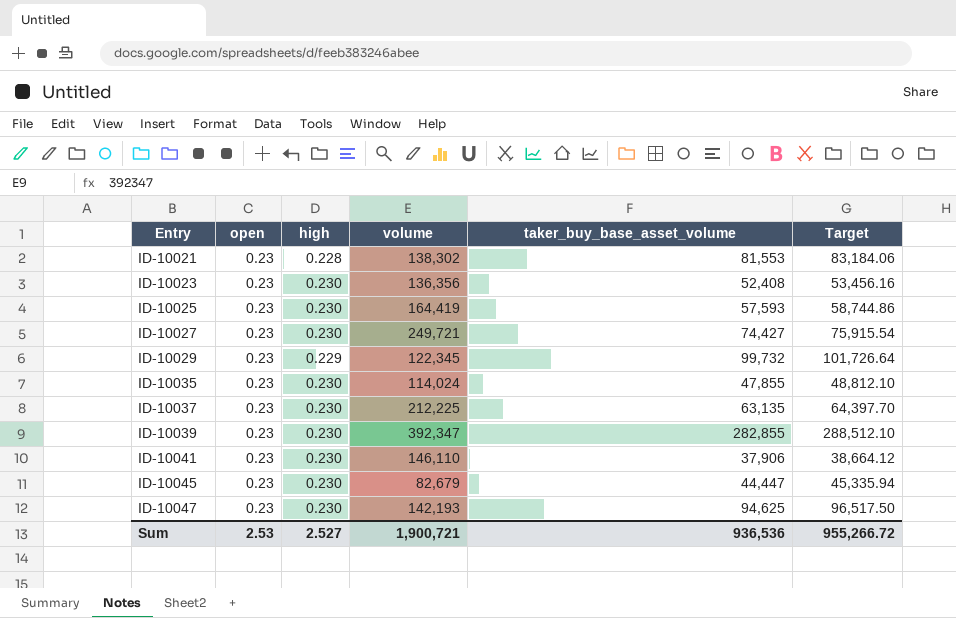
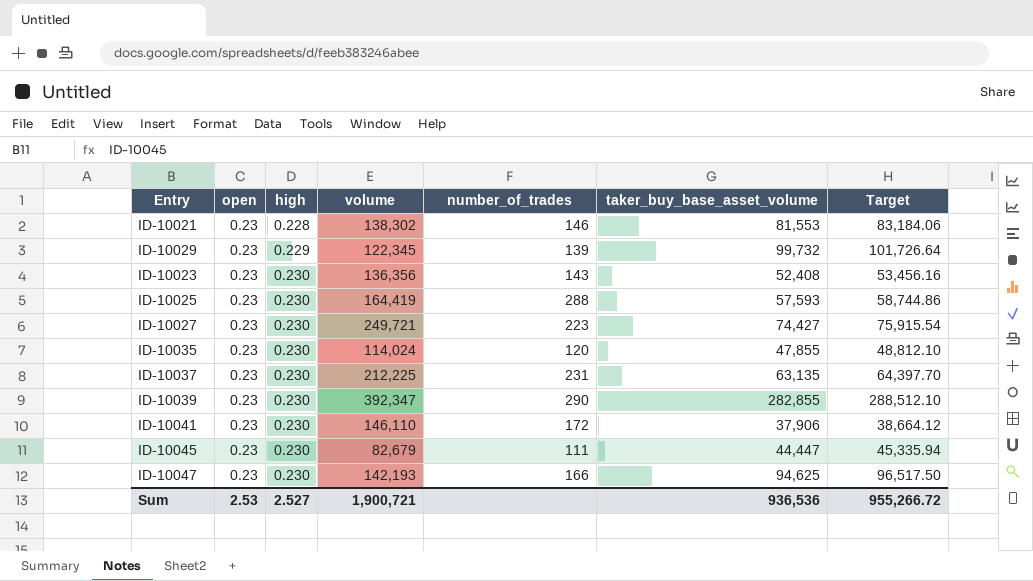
row order: Entry ascending -> high ascending
column number_of_trades | position: none -> 5

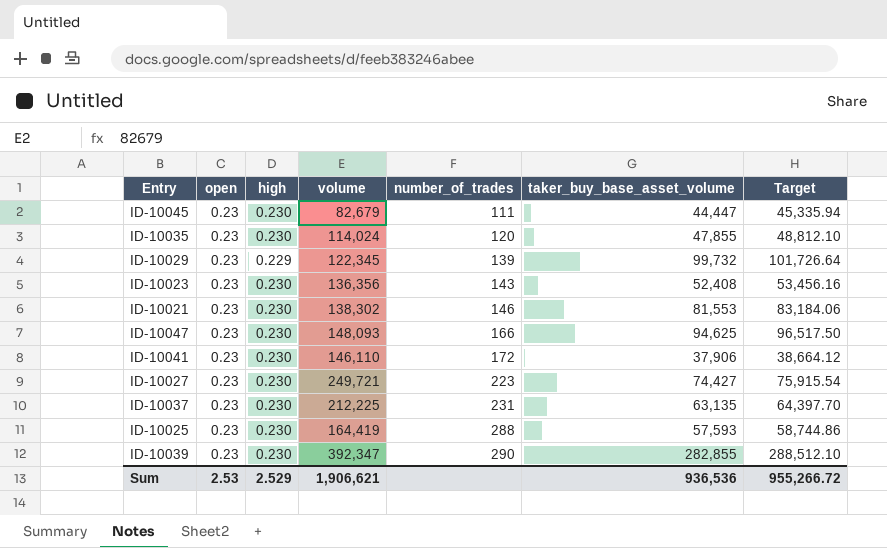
row order: high ascending -> number_of_trades ascending
ID-10021 | high: 0.228 -> 0.230
ID-10047 | volume: 142,193 -> 148,093
Sum | high: 2.527 -> 2.529
Sum | volume: 1,900,721 -> 1,906,621

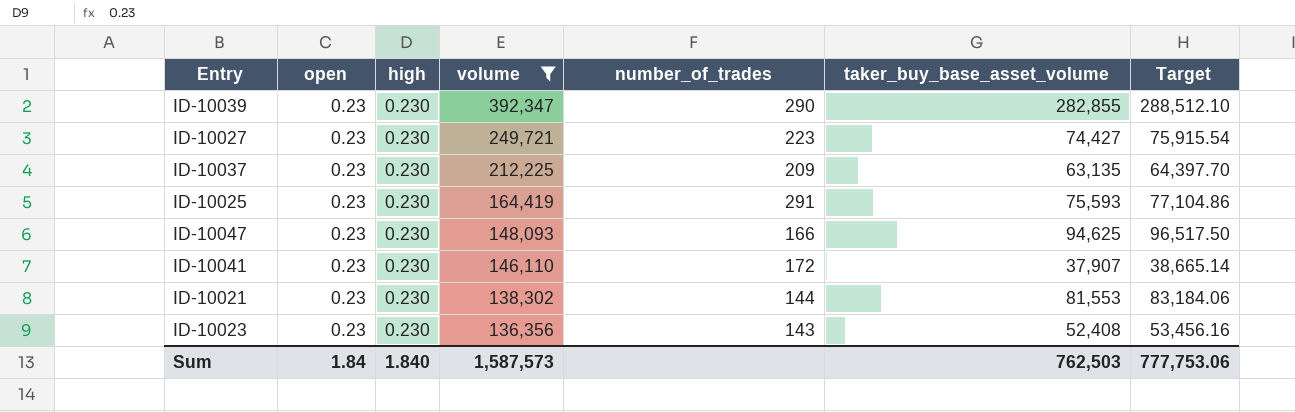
filter: none -> volume >= 136,356
row order: number_of_trades ascending -> volume descending
ID-10037 | number_of_trades: 231 -> 209
ID-10025 | number_of_trades: 288 -> 291
ID-10025 | taker_buy_base_asset_volume: 57,593 -> 75,593
ID-10025 | Target: 58,744.86 -> 77,104.86
ID-10041 | taker_buy_base_asset_volume: 37,906 -> 37,907
ID-10041 | Target: 38,664.12 -> 38,665.14
ID-10021 | number_of_trades: 146 -> 144
Sum | open: 2.53 -> 1.84
Sum | high: 2.529 -> 1.840
Sum | volume: 1,906,621 -> 1,587,573
Sum | taker_buy_base_asset_volume: 936,536 -> 762,503
Sum | Target: 955,266.72 -> 777,753.06

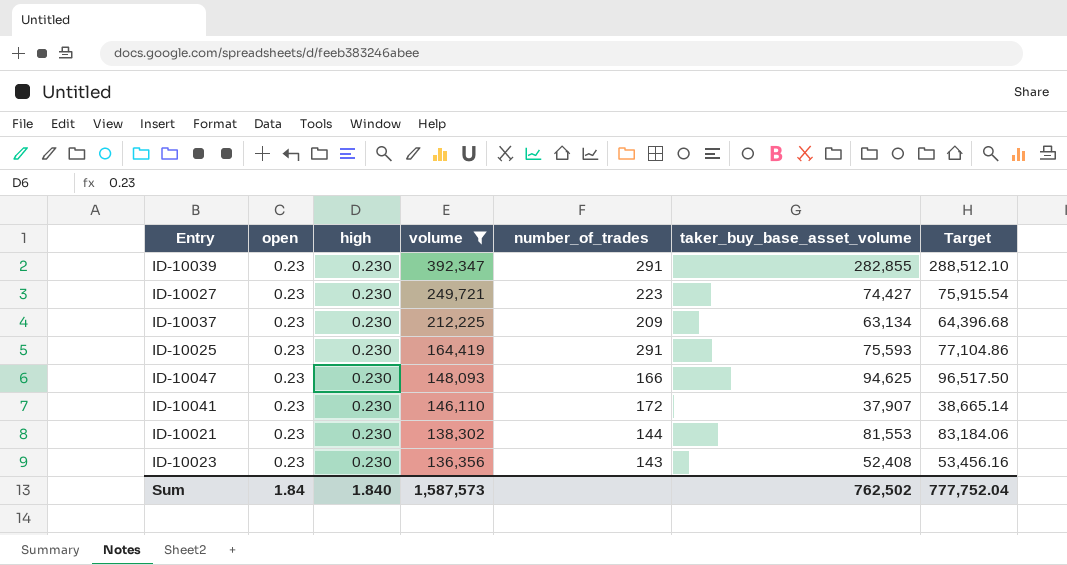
ID-10039 | number_of_trades: 290 -> 291
ID-10037 | taker_buy_base_asset_volume: 63,135 -> 63,134
ID-10037 | Target: 64,397.70 -> 64,396.68
Sum | taker_buy_base_asset_volume: 762,503 -> 762,502
Sum | Target: 777,753.06 -> 777,752.04

